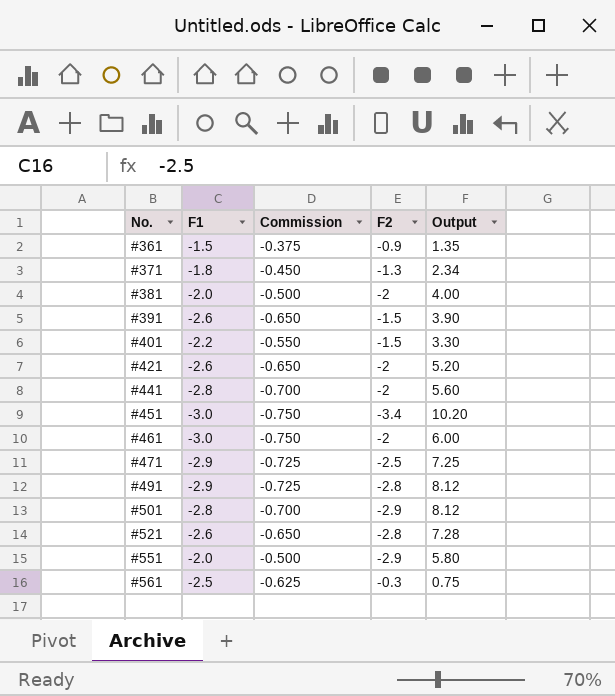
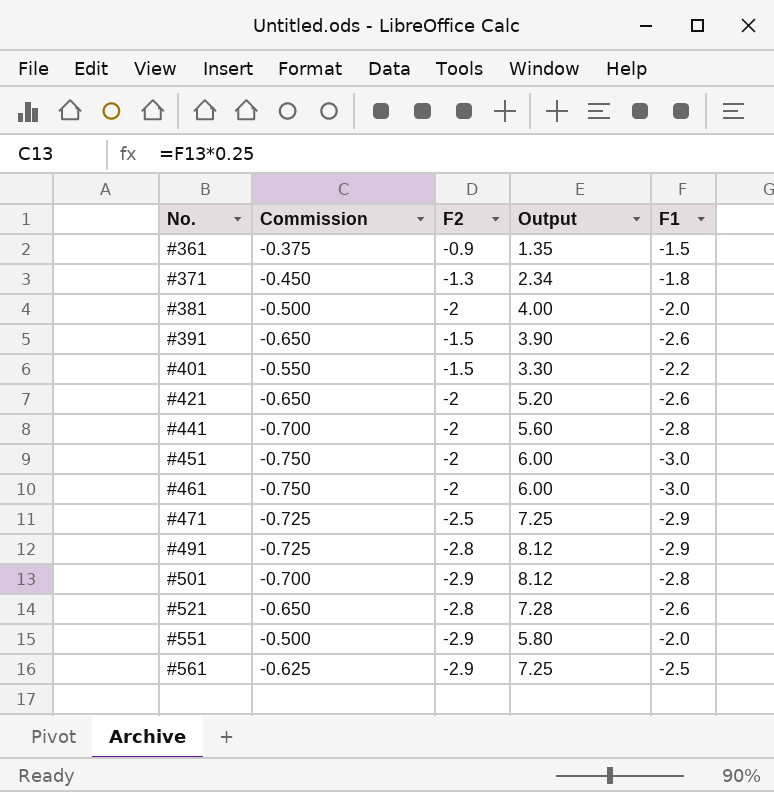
column F1 | position: 2 -> 5
#451 | F2: -3.4 -> -2
#451 | Output: 10.20 -> 6.00
#561 | F2: -0.3 -> -2.9
#561 | Output: 0.75 -> 7.25

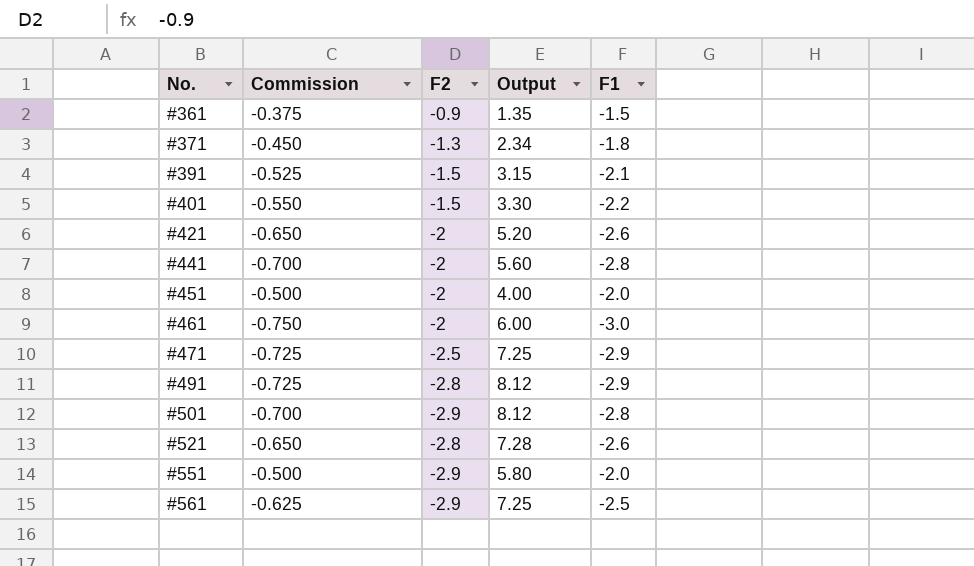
row #381: -0.500 | -2 | 4.00 | -2.0 -> none
#391 | Commission: -0.650 -> -0.525
#391 | Output: 3.90 -> 3.15
#391 | F1: -2.6 -> -2.1
#451 | Commission: -0.750 -> -0.500
#451 | Output: 6.00 -> 4.00
#451 | F1: -3.0 -> -2.0

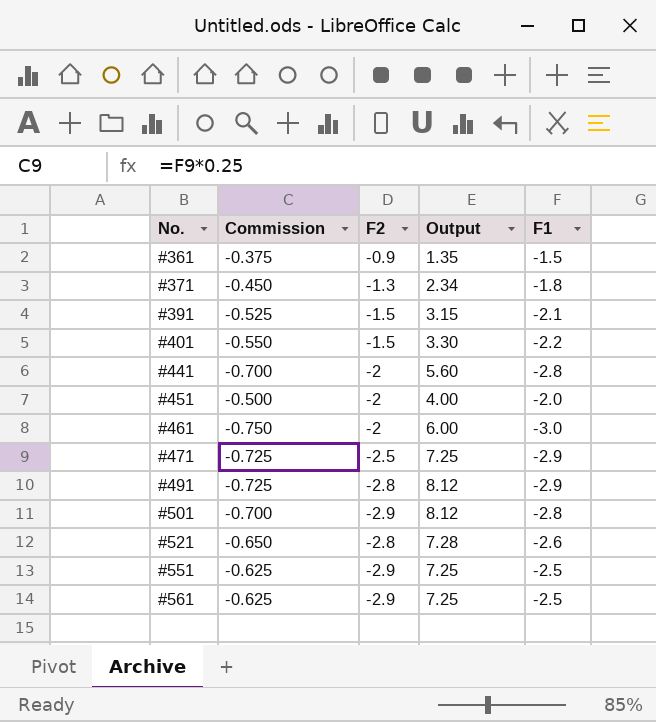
row #421: -0.650 | -2 | 5.20 | -2.6 -> none
#551 | Commission: -0.500 -> -0.625
#551 | Output: 5.80 -> 7.25
#551 | F1: -2.0 -> -2.5

